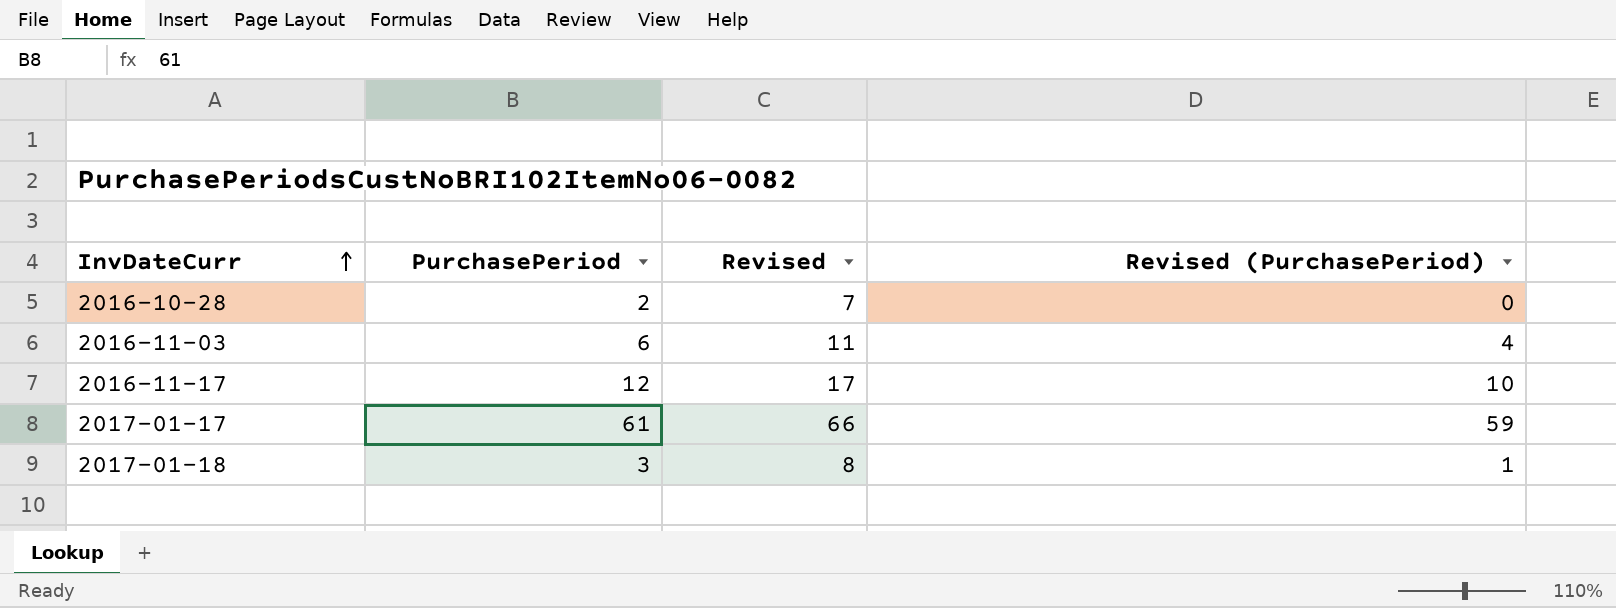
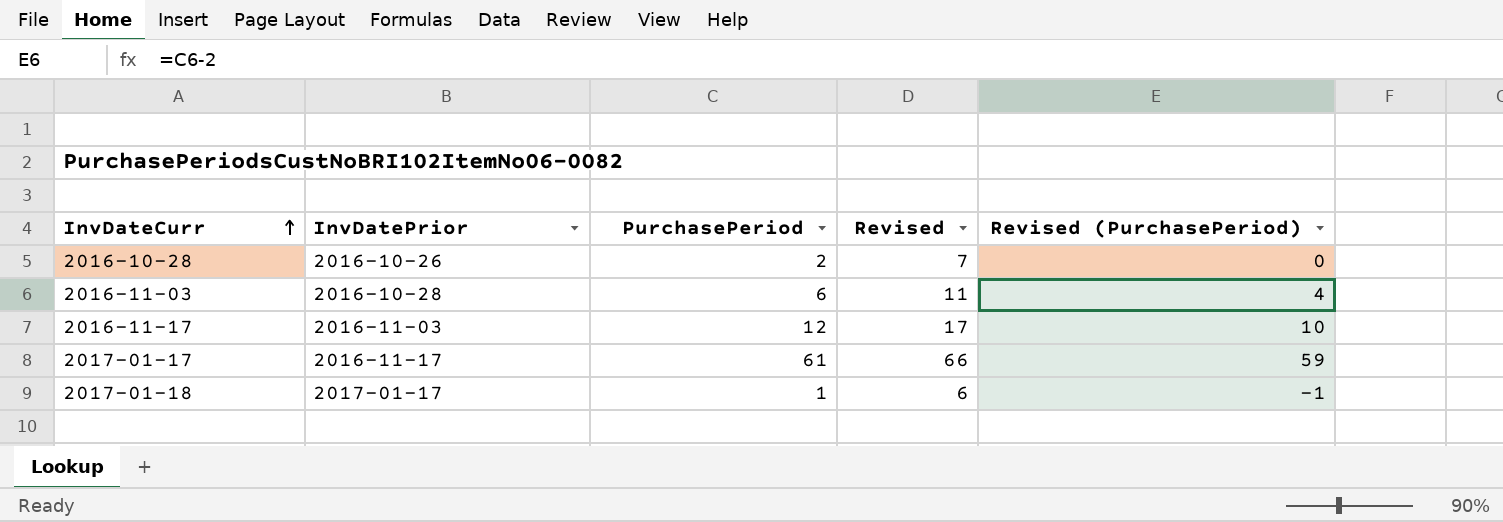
column InvDatePrior | position: none -> 2
2017-01-18 | PurchasePeriod: 3 -> 1
2017-01-18 | Revised: 8 -> 6
2017-01-18 | Revised (PurchasePeriod): 1 -> -1

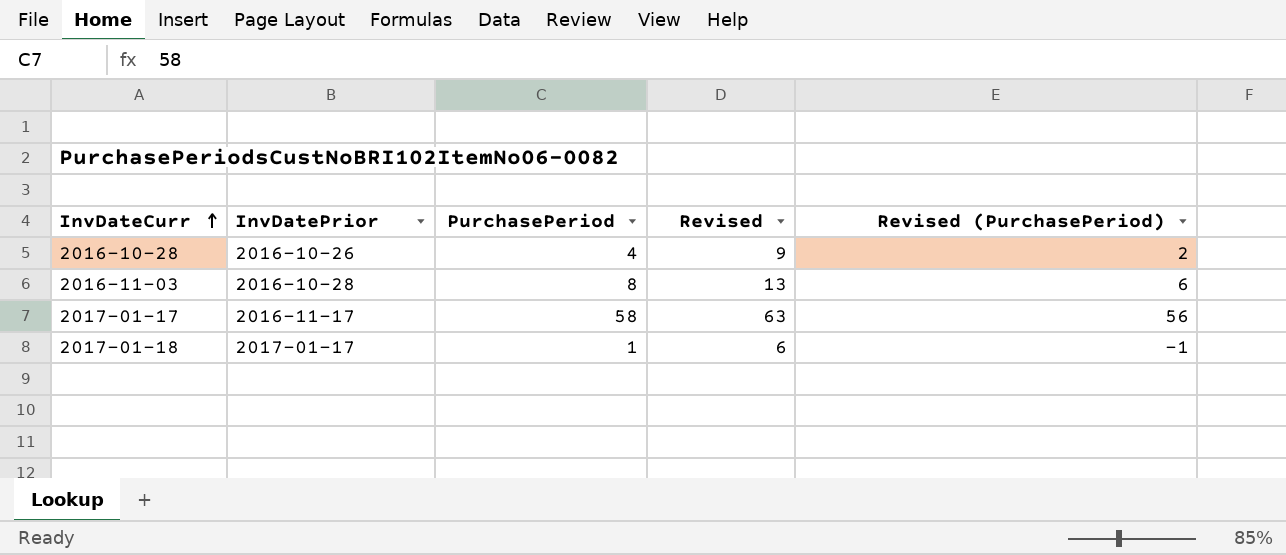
row 2016-11-17: 2016-11-03 | 12 | 17 | 10 -> none
2016-10-28 | PurchasePeriod: 2 -> 4
2016-10-28 | Revised: 7 -> 9
2016-10-28 | Revised (PurchasePeriod): 0 -> 2
2016-11-03 | PurchasePeriod: 6 -> 8
2016-11-03 | Revised: 11 -> 13
2016-11-03 | Revised (PurchasePeriod): 4 -> 6
2017-01-17 | PurchasePeriod: 61 -> 58
2017-01-17 | Revised: 66 -> 63
2017-01-17 | Revised (PurchasePeriod): 59 -> 56

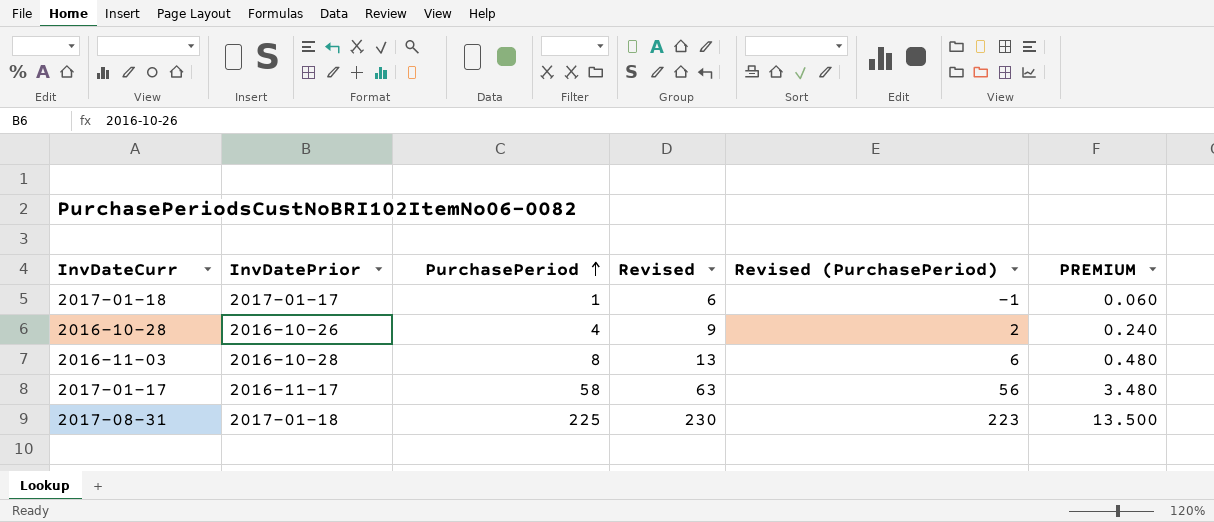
row order: InvDateCurr ascending -> PurchasePeriod ascending
column PREMIUM | formula: none -> [PurchasePeriod] * 0.06
row 2017-08-31: none -> 2017-01-18 | 225 | 230 | 223 | 13.500

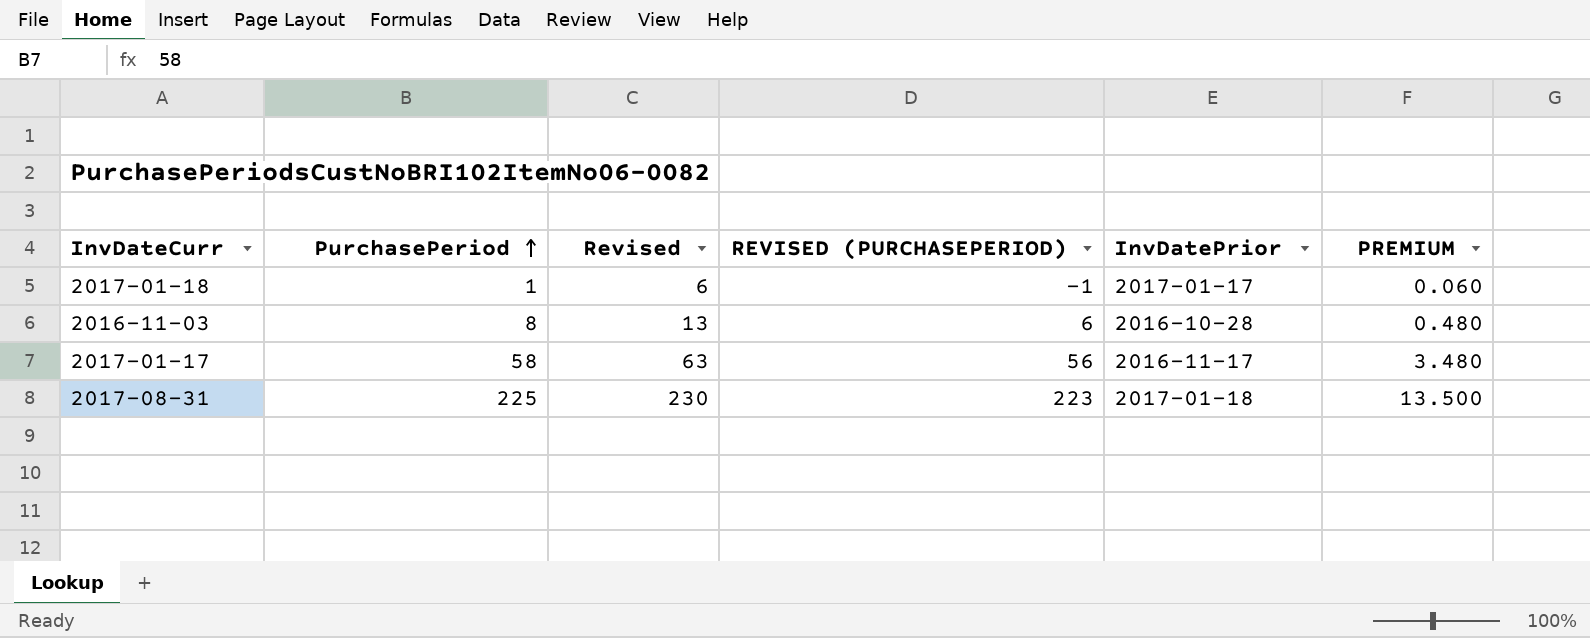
column name: Revised (PurchasePeriod) -> REVISED (PURCHASEPERIOD)
column InvDatePrior | position: 2 -> 5
row 2016-10-28: 2016-10-26 | 4 | 9 | 2 | 0.240 -> none

